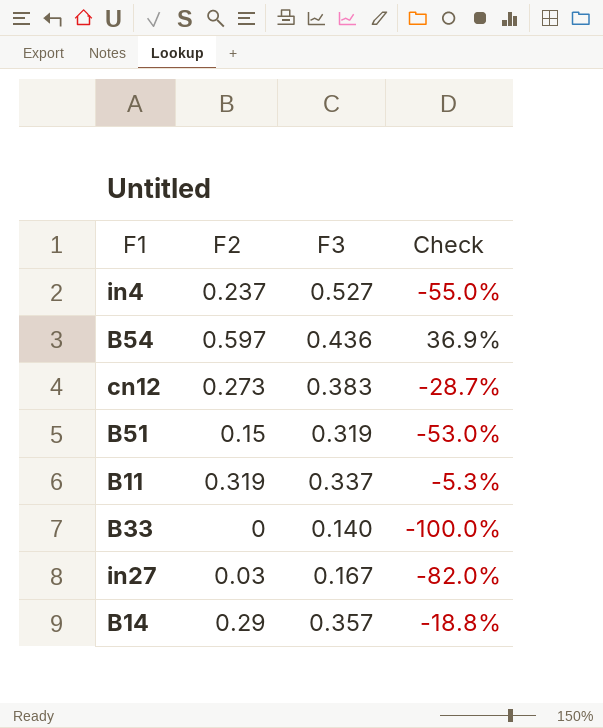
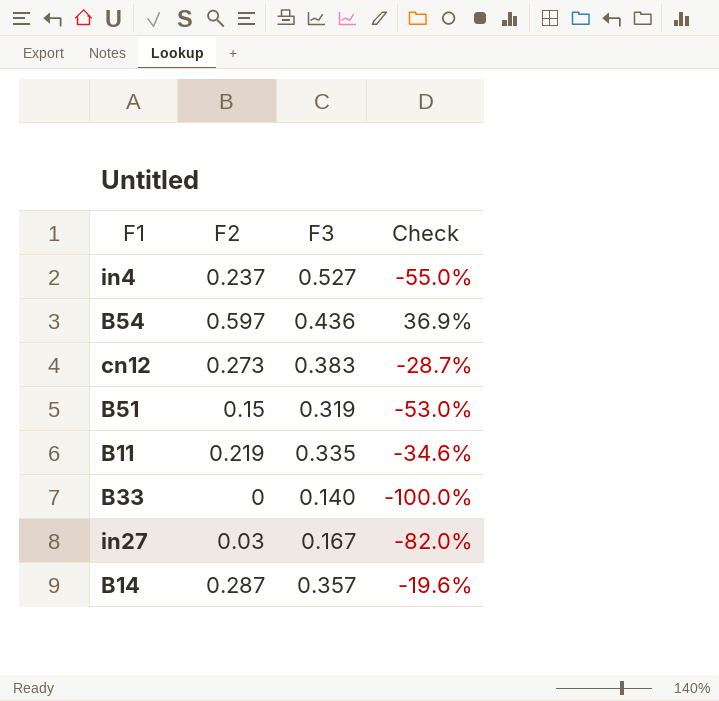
B11 | F2: 0.319 -> 0.219
B11 | F3: 0.337 -> 0.335
B11 | Check: -5.3% -> -34.6%
B14 | F2: 0.29 -> 0.287
B14 | Check: -18.8% -> -19.6%

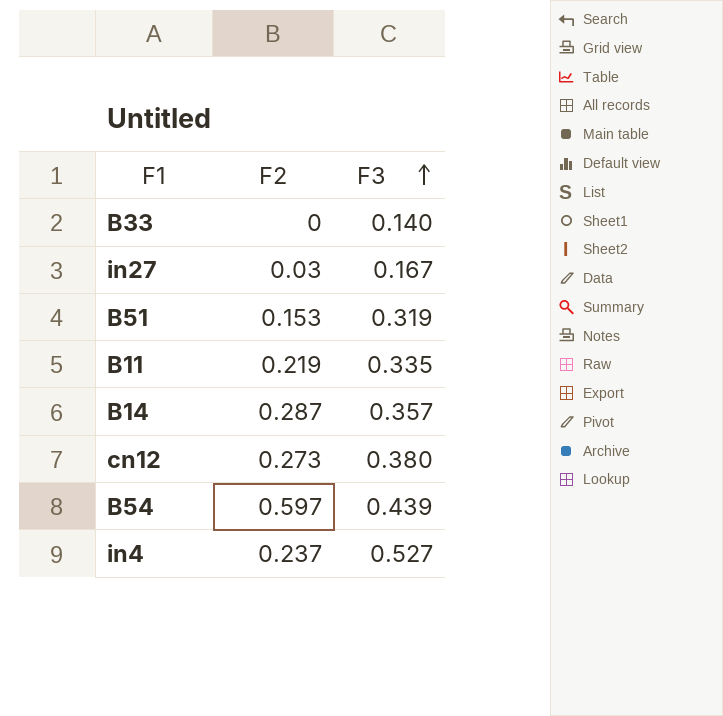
row order: none -> F3 ascending
column Check | formula: ([F2] - [F3]) / [F3] -> none
B51 | F2: 0.15 -> 0.153
cn12 | F3: 0.383 -> 0.380
B54 | F3: 0.436 -> 0.439

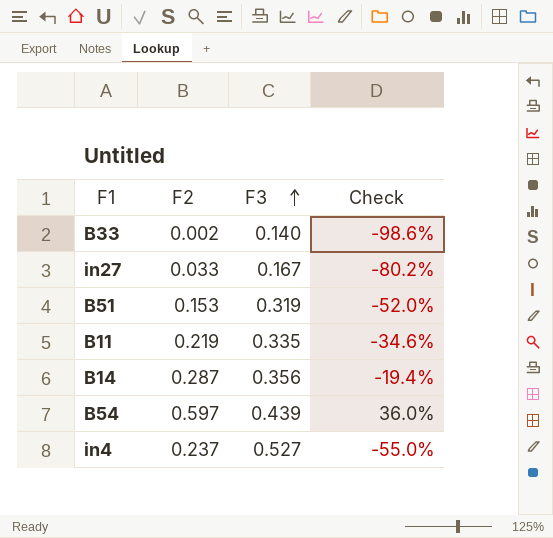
column Check | formula: none -> ([F2] - [F3]) / [F3]
row cn12: 0.273 | 0.380 -> none
B33 | F2: 0 -> 0.002
in27 | F2: 0.03 -> 0.033
B14 | F3: 0.357 -> 0.356

